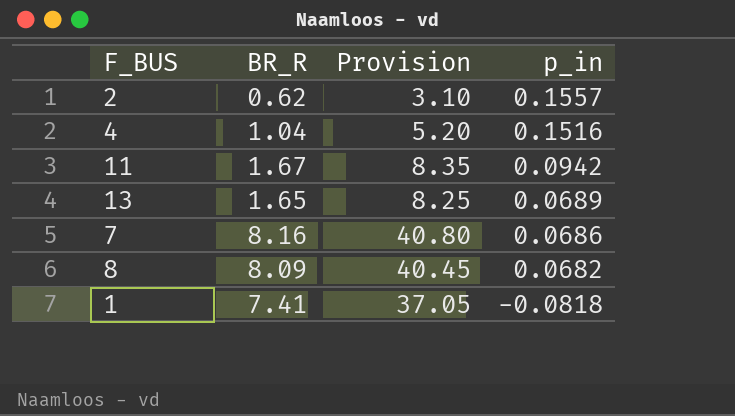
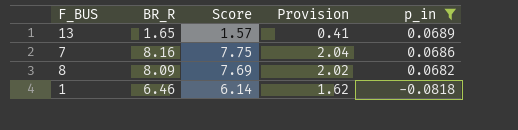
filter: none -> p_in <= 0.0689
column Score | formula: none -> [BR_R] * 0.95
column Provision | formula: [BR_R] * 5 -> [BR_R] * 0.25
1 | BR_R: 7.41 -> 6.46

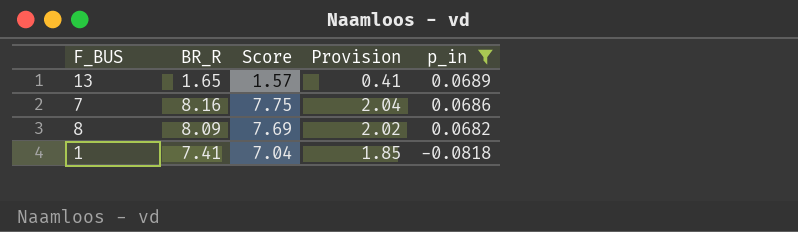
1 | BR_R: 6.46 -> 7.41
1 | Score: 6.14 -> 7.04
1 | Provision: 1.62 -> 1.85

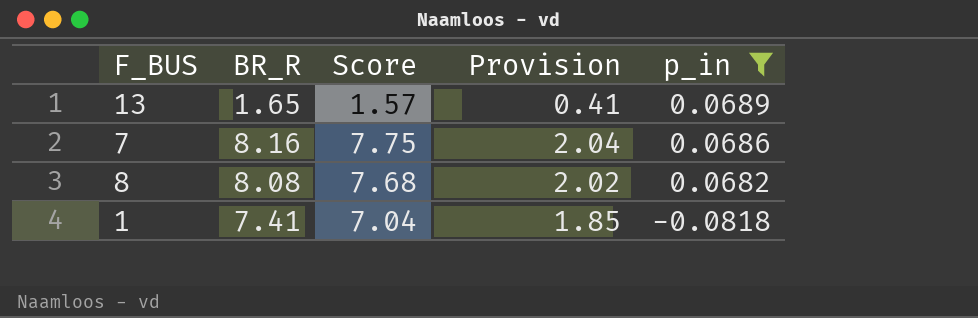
8 | BR_R: 8.09 -> 8.08
8 | Score: 7.69 -> 7.68

